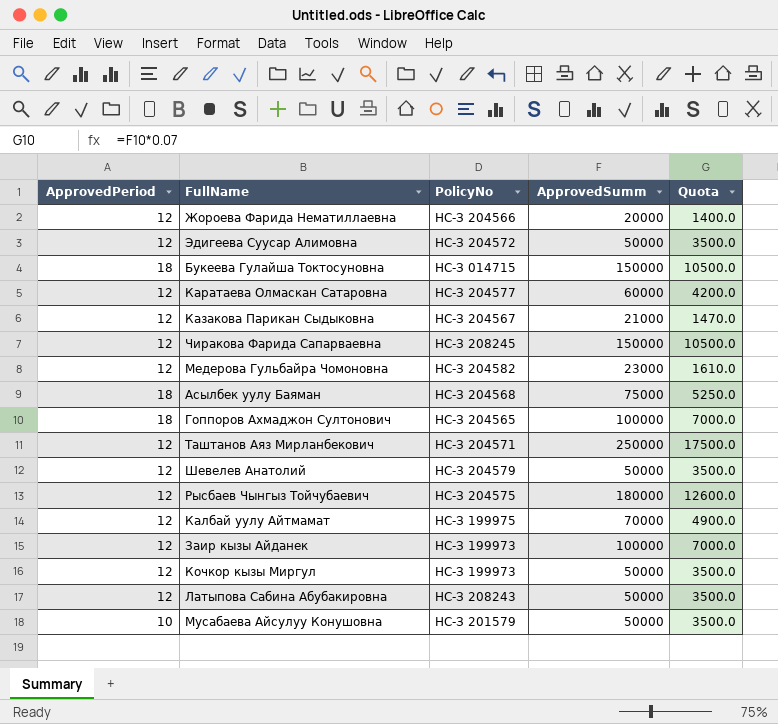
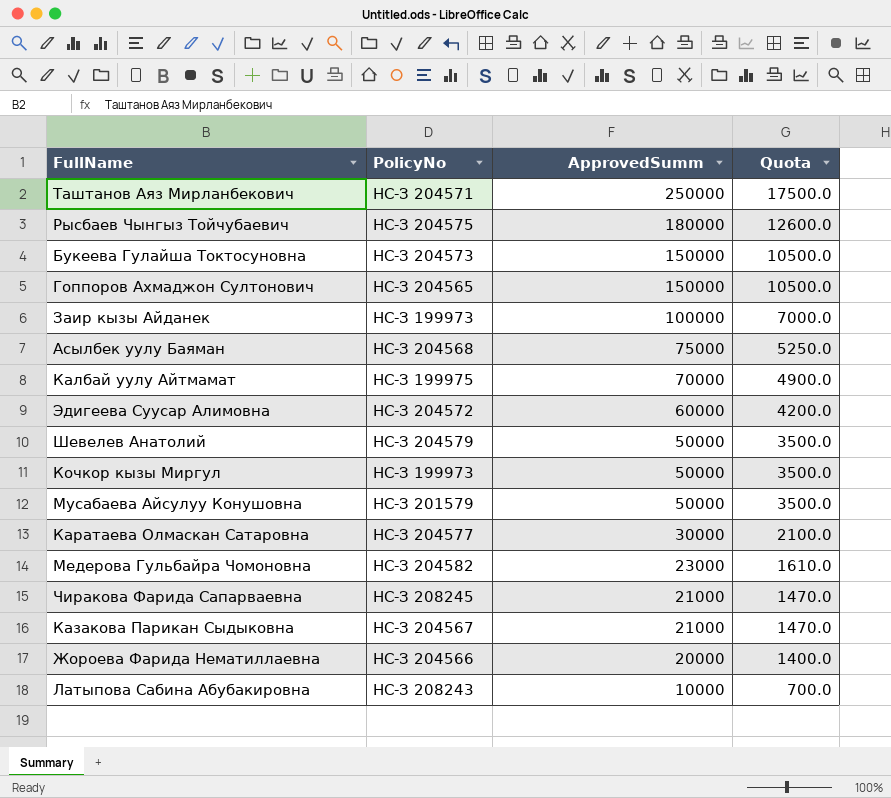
row order: none -> ApprovedSumm descending
column ApprovedPeriod | position: 1 -> none
Букеева Гулайша Токтосуновна | PolicyNo: НС-З 014715 -> НС-З 204573
Гоппоров Ахмаджон Султонович | ApprovedSumm: 100000 -> 150000
Гоппоров Ахмаджон Султонович | Quota: 7000.0 -> 10500.0
Эдигеева Суусар Алимовна | ApprovedSumm: 50000 -> 60000
Эдигеева Суусар Алимовна | Quota: 3500.0 -> 4200.0
Каратаева Олмаскан Сатаровна | ApprovedSumm: 60000 -> 30000
Каратаева Олмаскан Сатаровна | Quota: 4200.0 -> 2100.0
Чиракова Фарида Сапарваевна | ApprovedSumm: 150000 -> 21000
Чиракова Фарида Сапарваевна | Quota: 10500.0 -> 1470.0
Латыпова Сабина Абубакировна | ApprovedSumm: 50000 -> 10000
Латыпова Сабина Абубакировна | Quota: 3500.0 -> 700.0

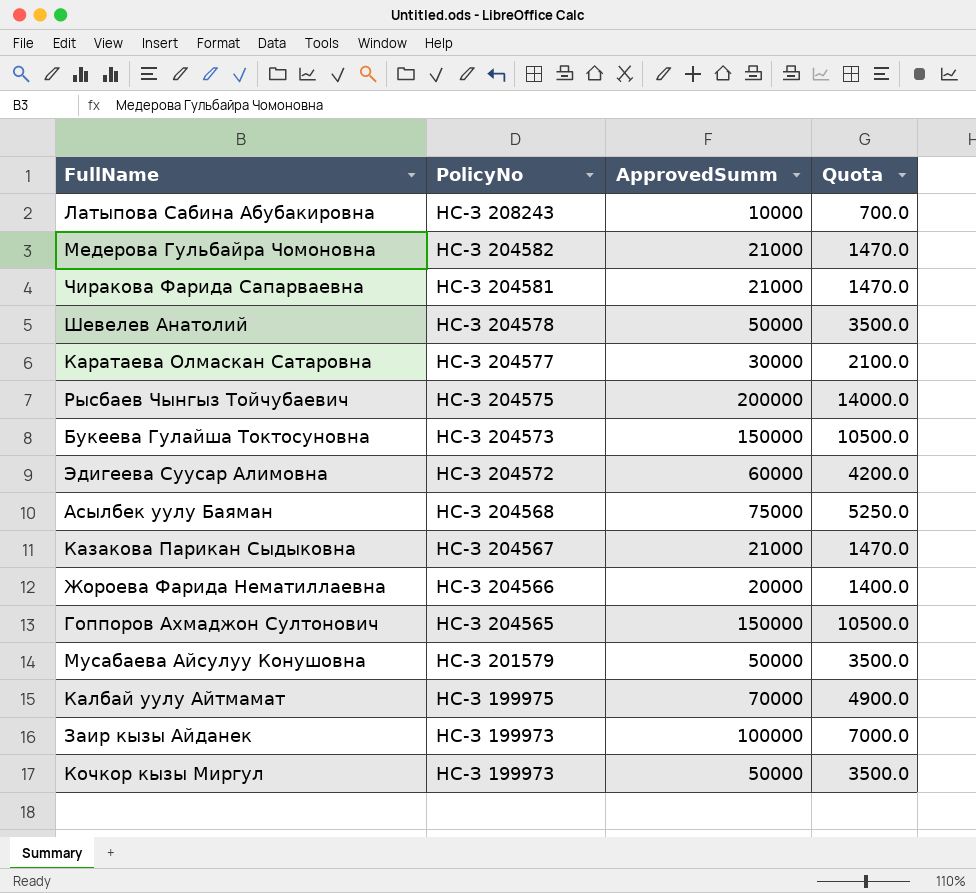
row order: ApprovedSumm descending -> PolicyNo descending
row Таштанов Аяз Мирланбекович: НС-З 204571 | 250000 | 17500.0 -> none
Медерова Гульбайра Чомоновна | ApprovedSumm: 23000 -> 21000
Медерова Гульбайра Чомоновна | Quota: 1610.0 -> 1470.0
Чиракова Фарида Сапарваевна | PolicyNo: НС-З 208245 -> НС-З 204581
Шевелев Анатолий | PolicyNo: НС-З 204579 -> НС-З 204578
Рысбаев Чынгыз Тойчубаевич | ApprovedSumm: 180000 -> 200000
Рысбаев Чынгыз Тойчубаевич | Quota: 12600.0 -> 14000.0

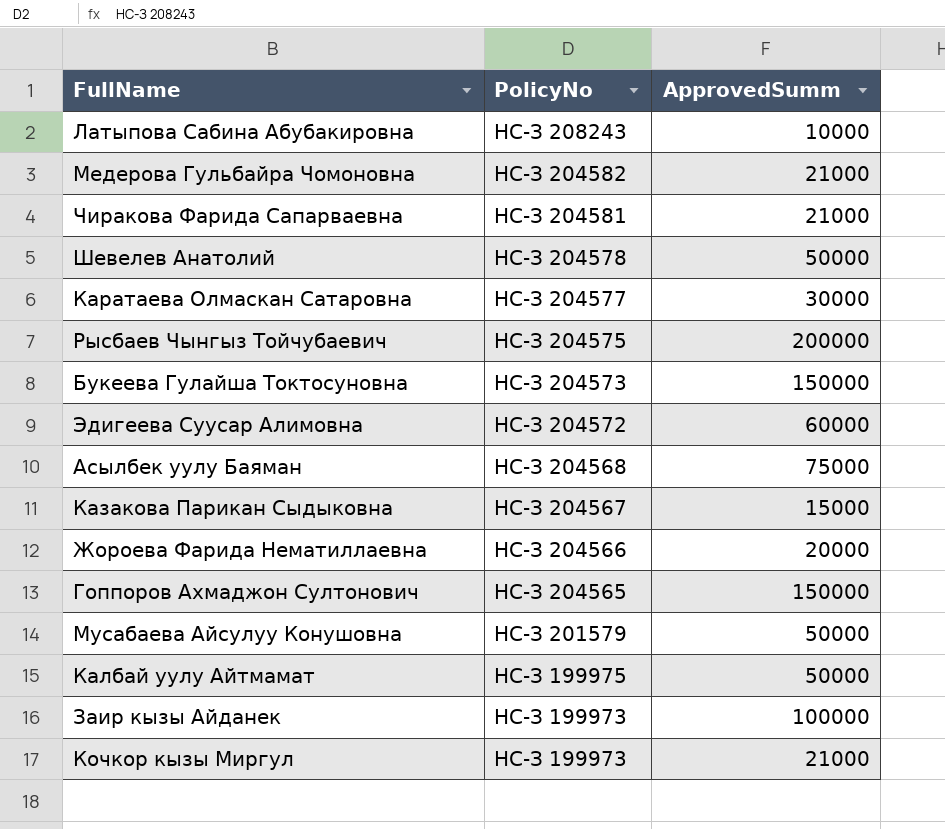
column Quota | formula: [ApprovedSumm] * 0.07 -> none
Казакова Парикан Сыдыковна | ApprovedSumm: 21000 -> 15000
Калбай уулу Айтмамат | ApprovedSumm: 70000 -> 50000
Кочкор кызы Миргул | ApprovedSumm: 50000 -> 21000

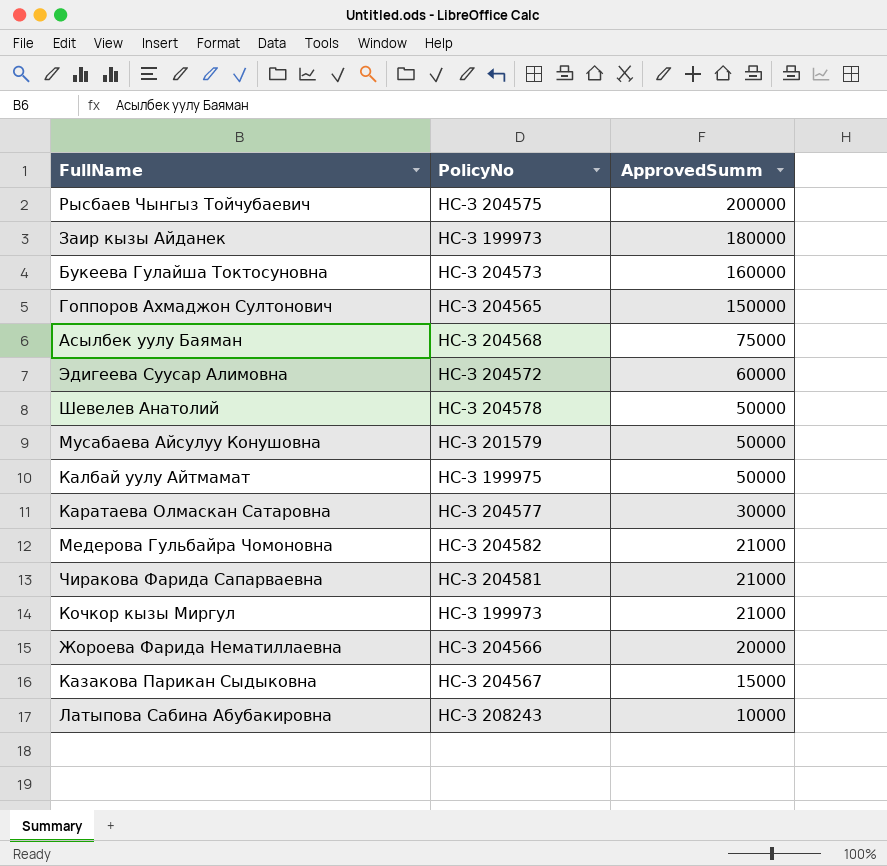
row order: PolicyNo descending -> ApprovedSumm descending
Заир кызы Айданек | ApprovedSumm: 100000 -> 180000
Букеева Гулайша Токтосуновна | ApprovedSumm: 150000 -> 160000

